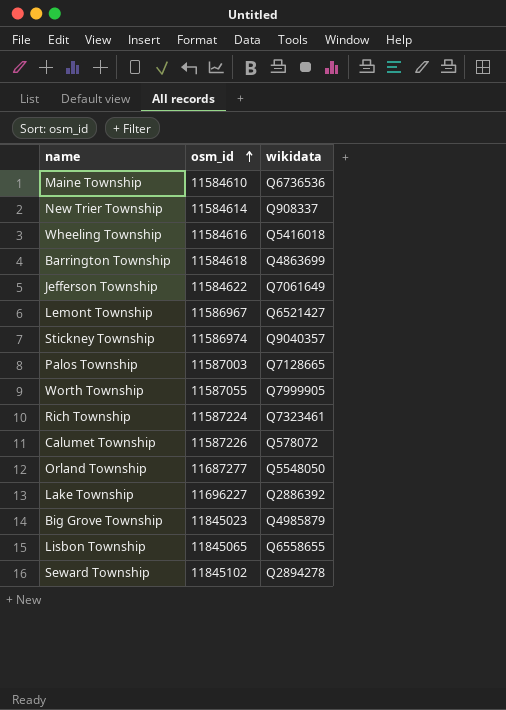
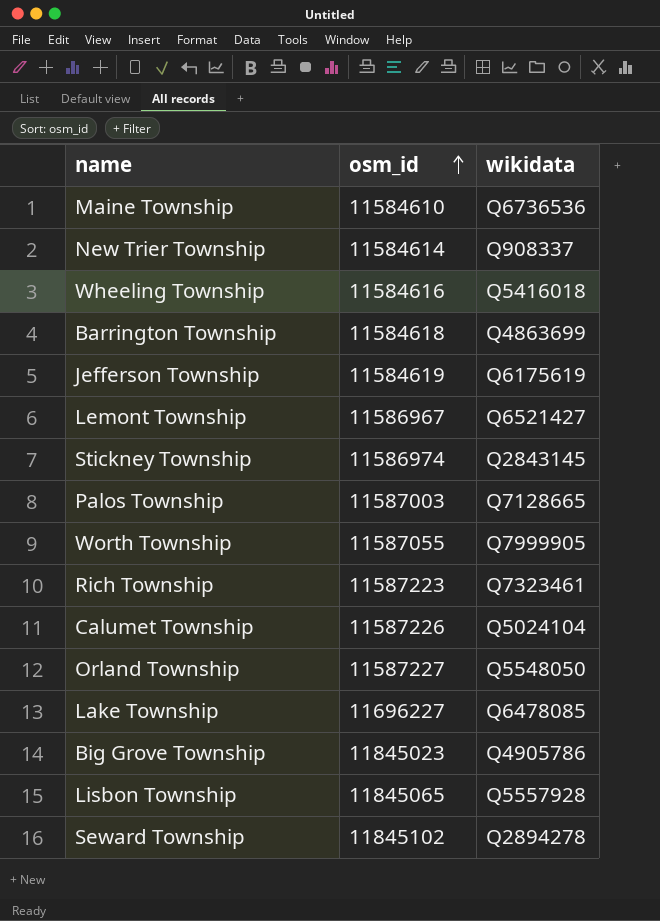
Jefferson Township | osm_id: 11584622 -> 11584619
Jefferson Township | wikidata: Q7061649 -> Q6175619
Stickney Township | wikidata: Q9040357 -> Q2843145
Rich Township | osm_id: 11587224 -> 11587223
Calumet Township | wikidata: Q578072 -> Q5024104
Orland Township | osm_id: 11687277 -> 11587227
Lake Township | wikidata: Q2886392 -> Q6478085
Big Grove Township | wikidata: Q4985879 -> Q4905786
Lisbon Township | wikidata: Q6558655 -> Q5557928

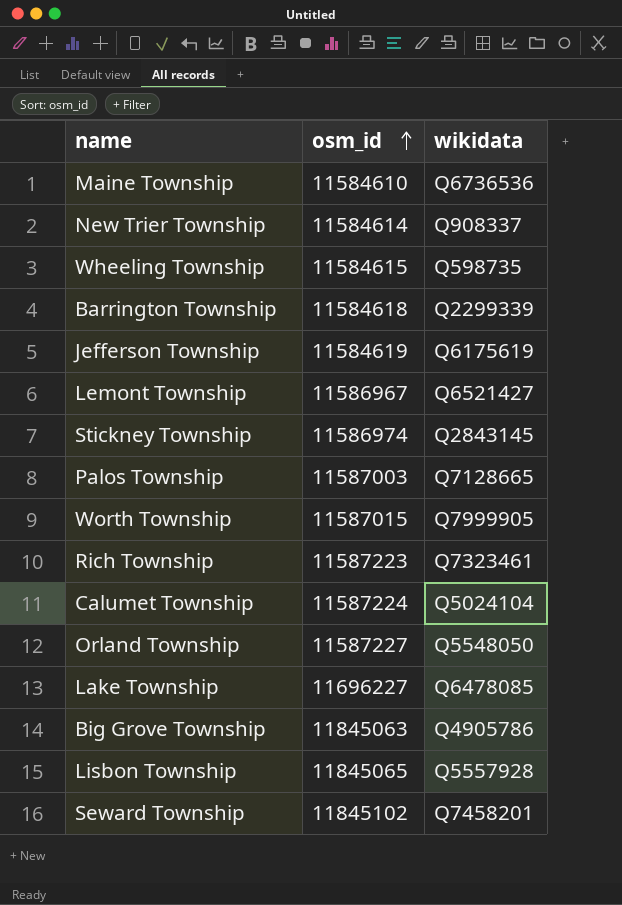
Wheeling Township | osm_id: 11584616 -> 11584615
Wheeling Township | wikidata: Q5416018 -> Q598735
Barrington Township | wikidata: Q4863699 -> Q2299339
Worth Township | osm_id: 11587055 -> 11587015
Calumet Township | osm_id: 11587226 -> 11587224
Big Grove Township | osm_id: 11845023 -> 11845063
Seward Township | wikidata: Q2894278 -> Q7458201

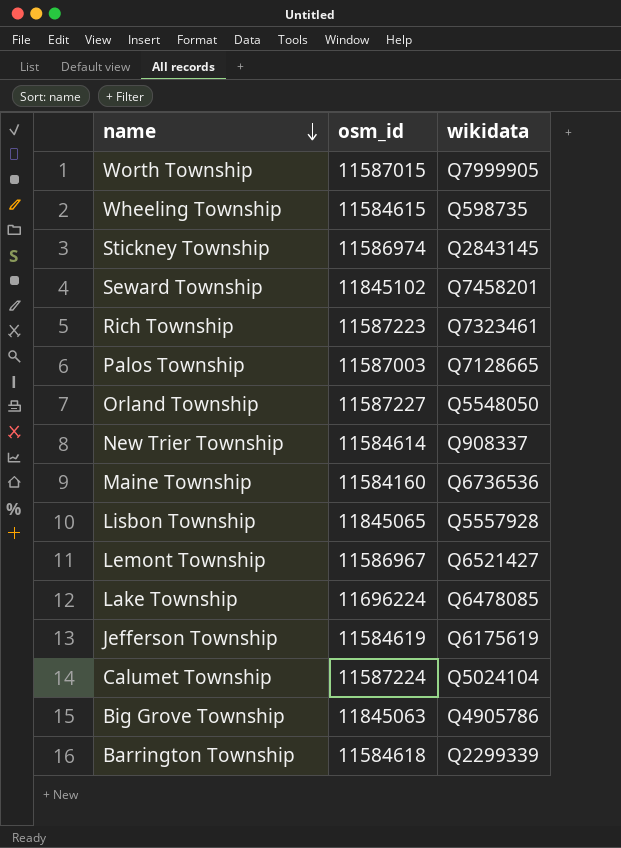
row order: osm_id ascending -> name descending
Maine Township | osm_id: 11584610 -> 11584160
Lake Township | osm_id: 11696227 -> 11696224

